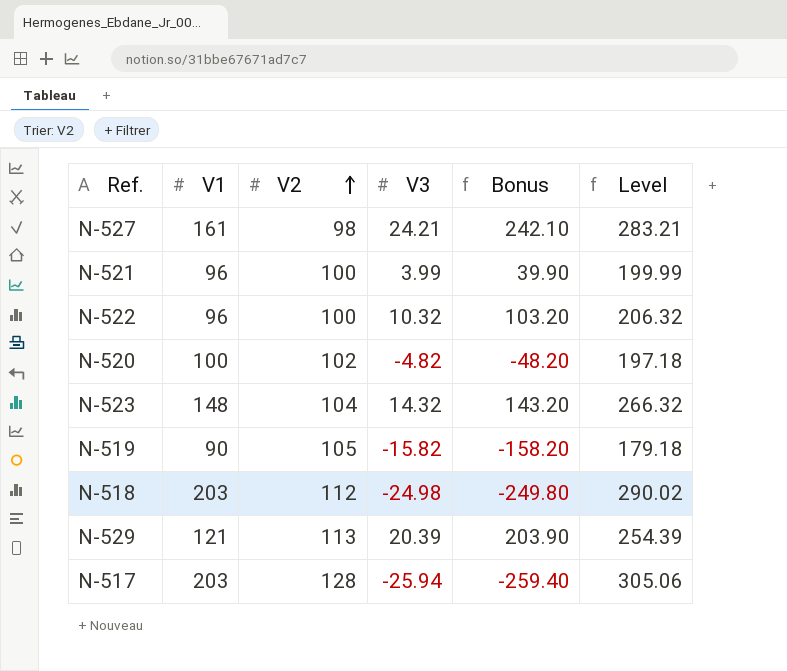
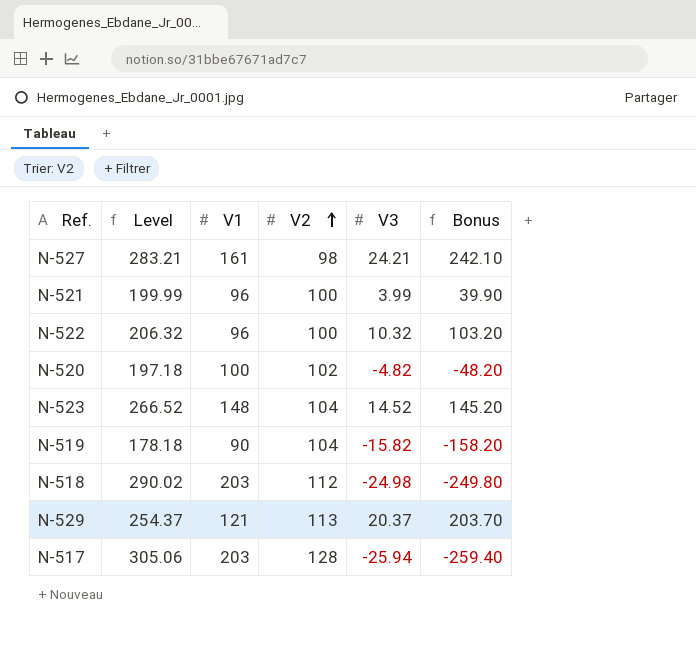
column Level | position: 6 -> 2
N-523 | Level: 266.32 -> 266.52
N-523 | V3: 14.32 -> 14.52
N-523 | Bonus: 143.20 -> 145.20
N-519 | Level: 179.18 -> 178.18
N-519 | V2: 105 -> 104
N-529 | Level: 254.39 -> 254.37
N-529 | V3: 20.39 -> 20.37
N-529 | Bonus: 203.90 -> 203.70

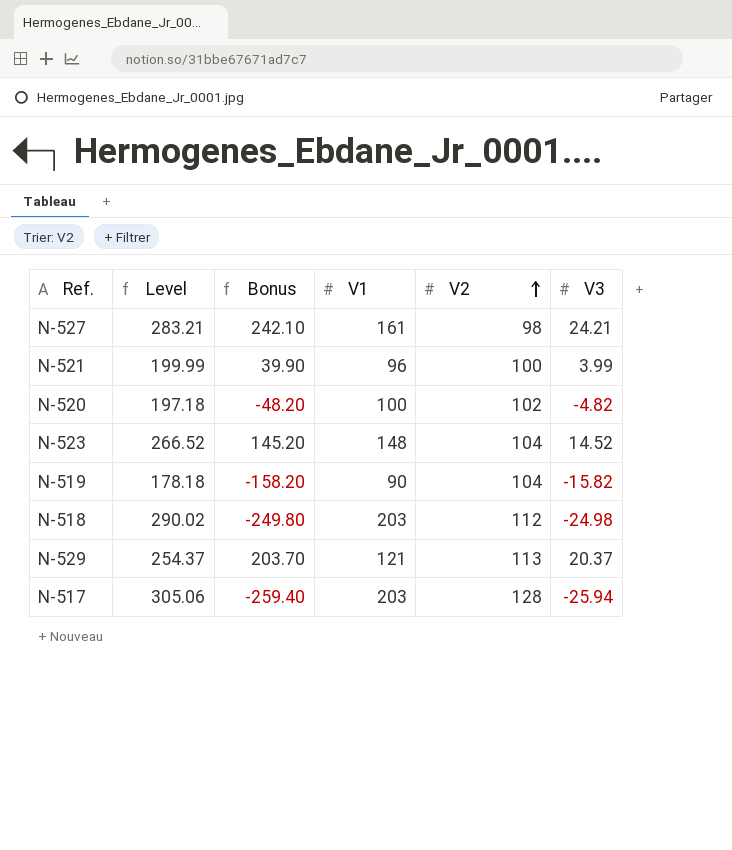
column Bonus | position: 6 -> 3
row N-522: 206.32 | 96 | 100 | 10.32 | 103.20 -> none

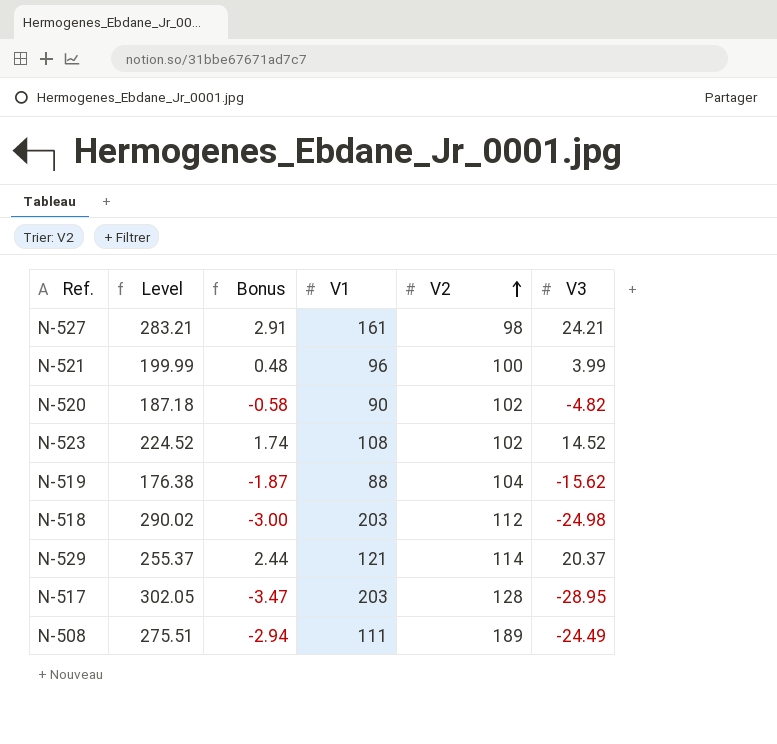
column Bonus | formula: [V3] * 10 -> [V3] * 0.12
N-520 | Level: 197.18 -> 187.18
N-520 | V1: 100 -> 90
N-523 | Level: 266.52 -> 224.52
N-523 | V1: 148 -> 108
N-523 | V2: 104 -> 102
N-519 | Level: 178.18 -> 176.38
N-519 | V1: 90 -> 88
N-519 | V3: -15.82 -> -15.62
N-529 | Level: 254.37 -> 255.37
N-529 | V2: 113 -> 114
N-517 | Level: 305.06 -> 302.05
N-517 | V3: -25.94 -> -28.95
row N-508: none -> 275.51 | -2.94 | 111 | 189 | -24.49

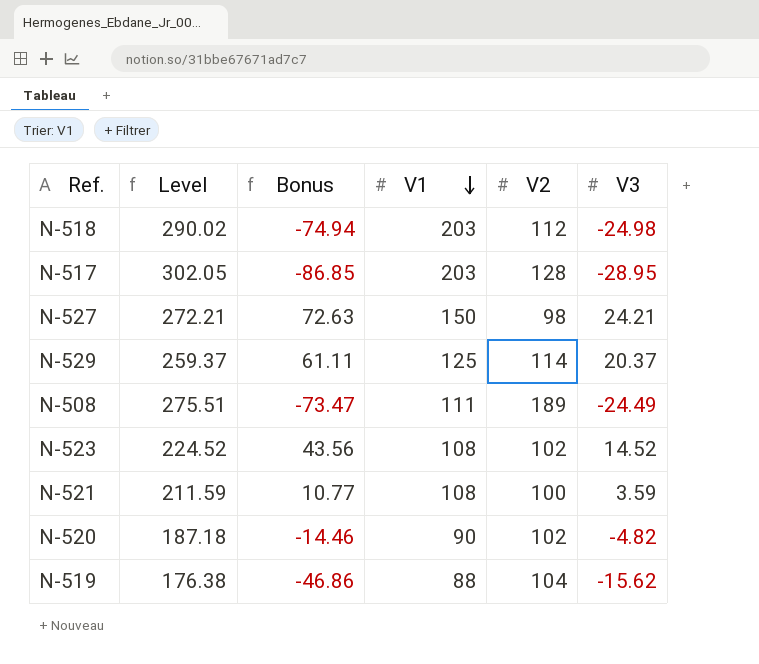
row order: V2 ascending -> V1 descending
column Bonus | formula: [V3] * 0.12 -> [V3] * 3
N-527 | Level: 283.21 -> 272.21
N-527 | V1: 161 -> 150
N-529 | Level: 255.37 -> 259.37
N-529 | V1: 121 -> 125
N-521 | Level: 199.99 -> 211.59
N-521 | V1: 96 -> 108
N-521 | V3: 3.99 -> 3.59

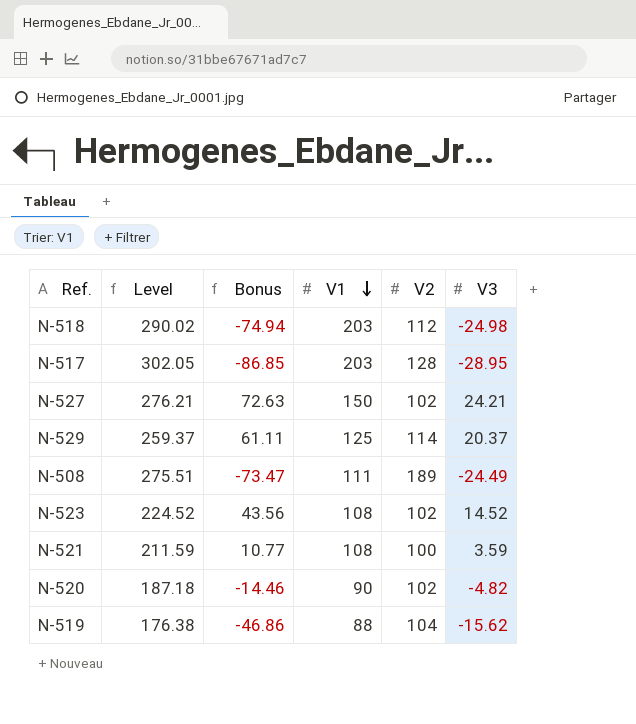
N-527 | Level: 272.21 -> 276.21
N-527 | V2: 98 -> 102

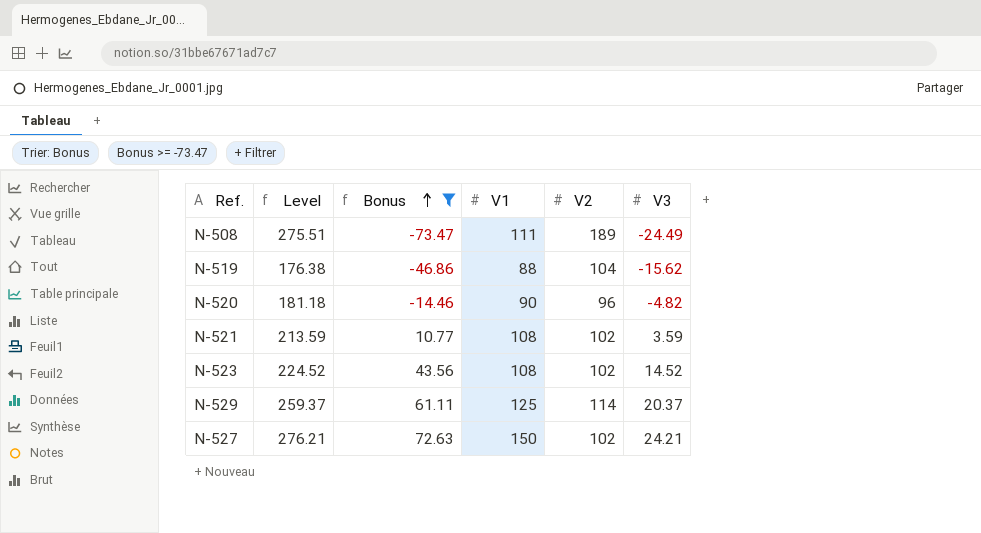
filter: none -> Bonus >= -73.47
row order: V1 descending -> Bonus ascending
N-520 | Level: 187.18 -> 181.18
N-520 | V2: 102 -> 96
N-521 | Level: 211.59 -> 213.59
N-521 | V2: 100 -> 102

